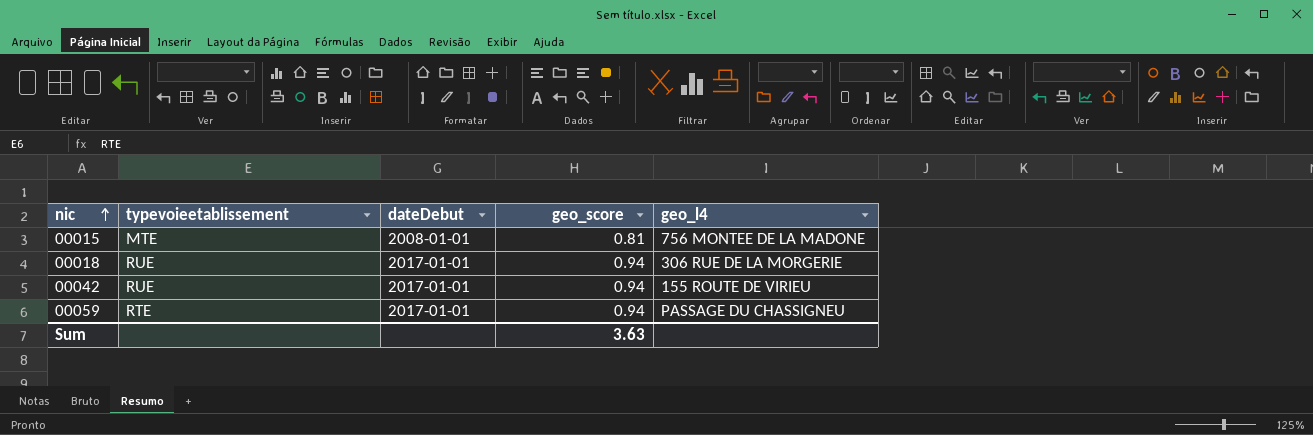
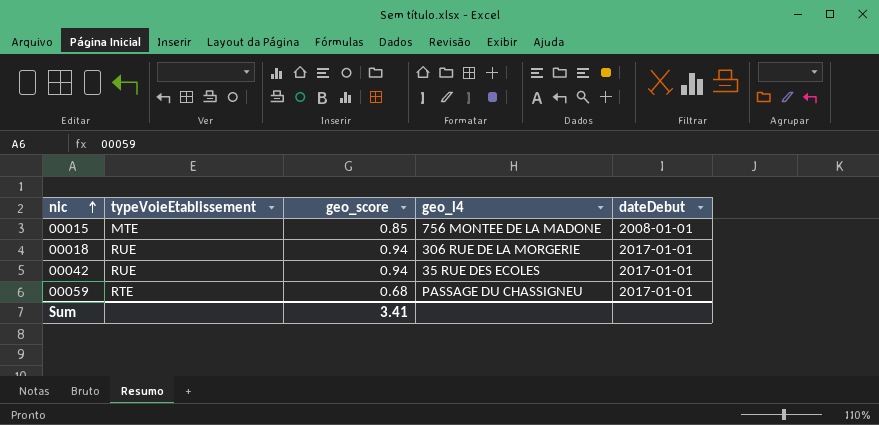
column name: typevoieetablissement -> typeVoieEtablissement
column dateDebut | position: 3 -> 5
00015 | geo_score: 0.81 -> 0.85
00042 | geo_l4: 155 ROUTE DE VIRIEU -> 35 RUE DES ECOLES
00059 | geo_score: 0.94 -> 0.68
Sum | geo_score: 3.63 -> 3.41

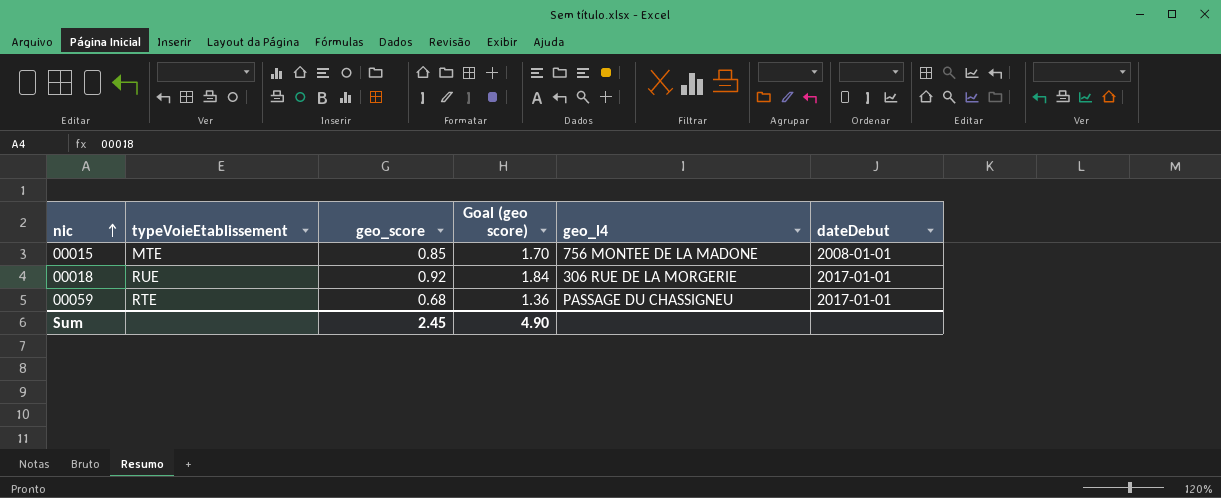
column Goal (geo score) | formula: none -> [geo_score] * 2
row 00042: RUE | 0.94 | 35 RUE DES ECOLES | 2017-01-01 -> none
00018 | geo_score: 0.94 -> 0.92
Sum | geo_score: 3.41 -> 2.45

